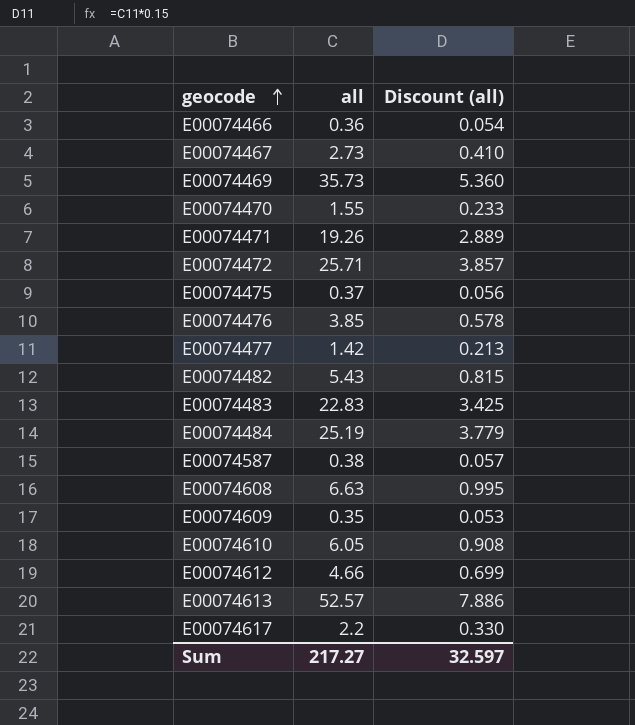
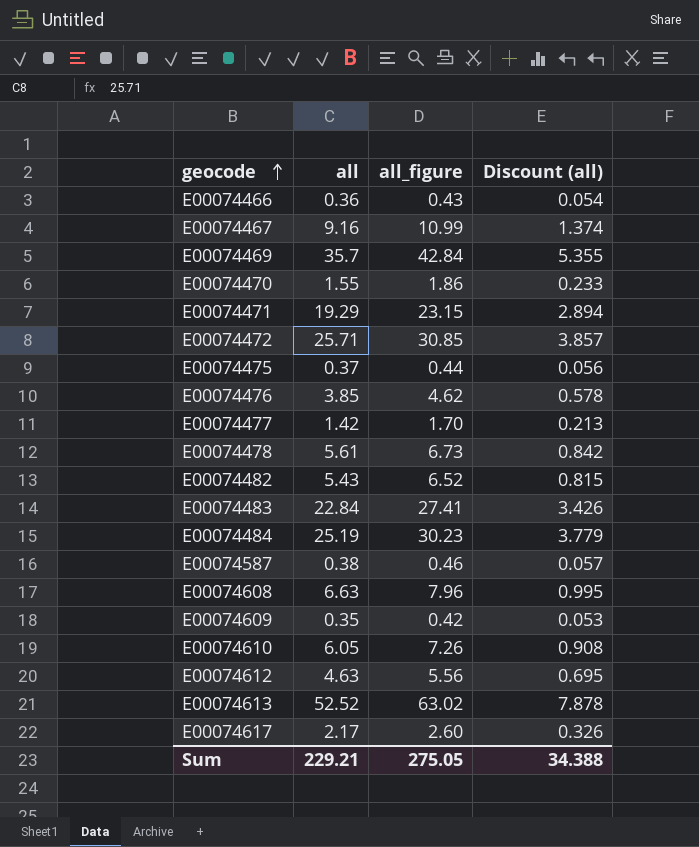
column all_figure | formula: none -> [all] * 1.2
E00074467 | all: 2.73 -> 9.16
E00074467 | Discount (all): 0.410 -> 1.374
E00074469 | all: 35.73 -> 35.7
E00074469 | Discount (all): 5.360 -> 5.355
E00074471 | all: 19.26 -> 19.29
E00074471 | Discount (all): 2.889 -> 2.894
row E00074478: none -> 5.61 | 6.73 | 0.842
E00074483 | all: 22.83 -> 22.84
E00074483 | Discount (all): 3.425 -> 3.426
E00074612 | all: 4.66 -> 4.63
E00074612 | Discount (all): 0.699 -> 0.695
E00074613 | all: 52.57 -> 52.52
E00074613 | Discount (all): 7.886 -> 7.878
E00074617 | all: 2.2 -> 2.17
E00074617 | Discount (all): 0.330 -> 0.326
Sum | all: 217.27 -> 229.21
Sum | Discount (all): 32.597 -> 34.388

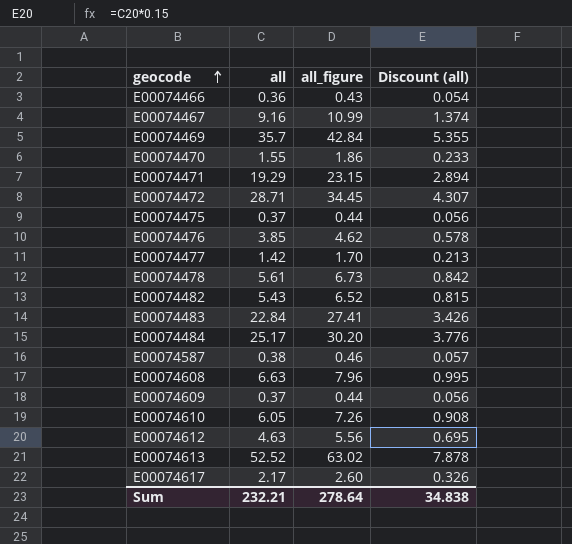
E00074472 | all: 25.71 -> 28.71
E00074472 | all_figure: 30.85 -> 34.45
E00074472 | Discount (all): 3.857 -> 4.307
E00074484 | all: 25.19 -> 25.17
E00074484 | all_figure: 30.23 -> 30.20
E00074484 | Discount (all): 3.779 -> 3.776
E00074609 | all: 0.35 -> 0.37
E00074609 | all_figure: 0.42 -> 0.44
E00074609 | Discount (all): 0.053 -> 0.056
Sum | all: 229.21 -> 232.21
Sum | all_figure: 275.05 -> 278.64
Sum | Discount (all): 34.388 -> 34.838

